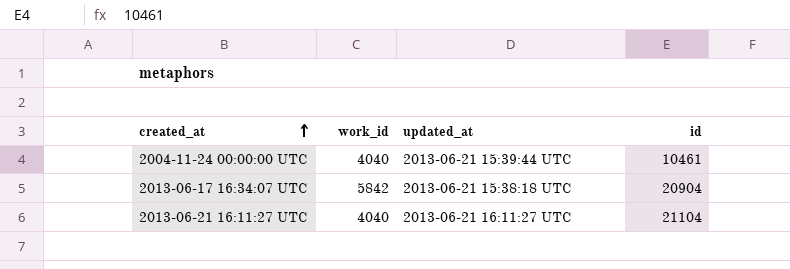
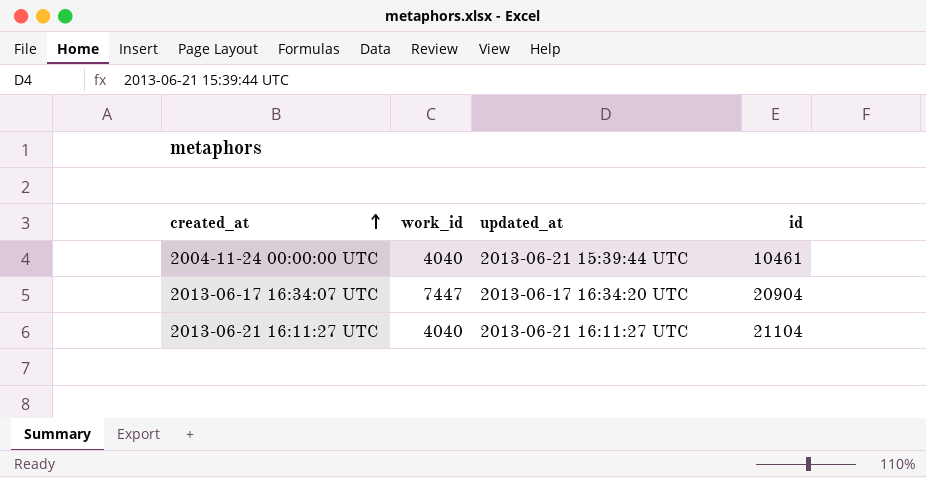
2013-06-17 16:34:07 UTC | work_id: 5842 -> 7447
2013-06-17 16:34:07 UTC | updated_at: 2013-06-21 15:38:18 UTC -> 2013-06-17 16:34:20 UTC

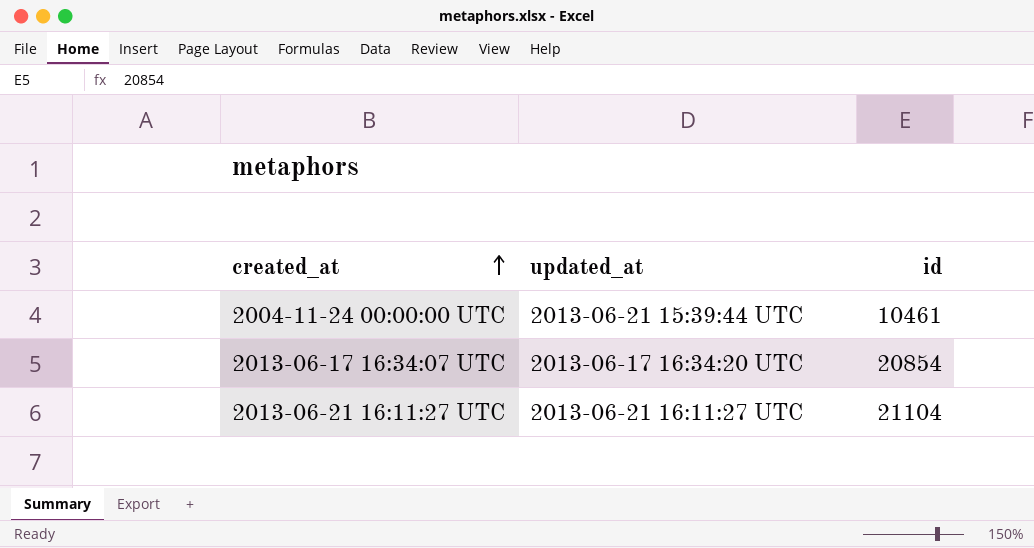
column work_id | position: 2 -> none
2013-06-17 16:34:07 UTC | id: 20904 -> 20854

